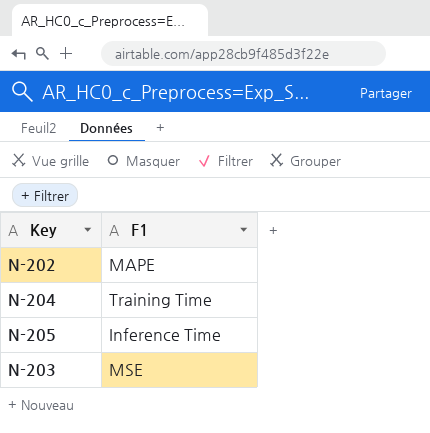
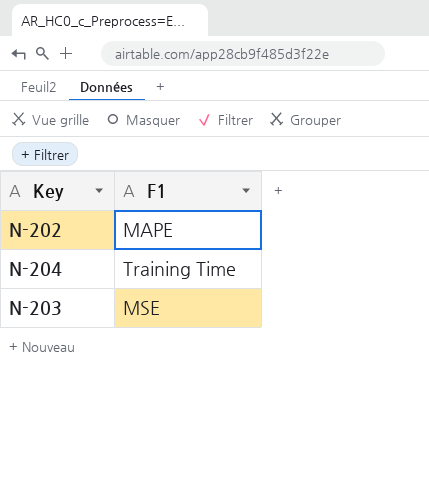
row N-205: Inference Time -> none

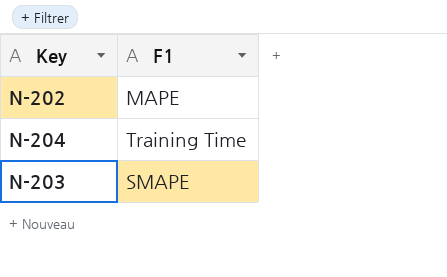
N-203 | F1: MSE -> SMAPE

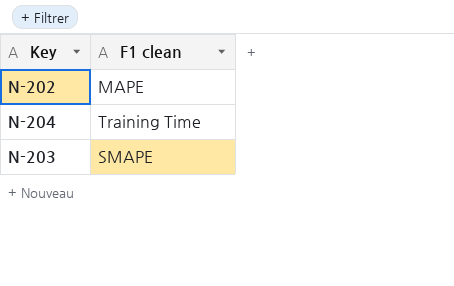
column name: F1 -> F1 clean

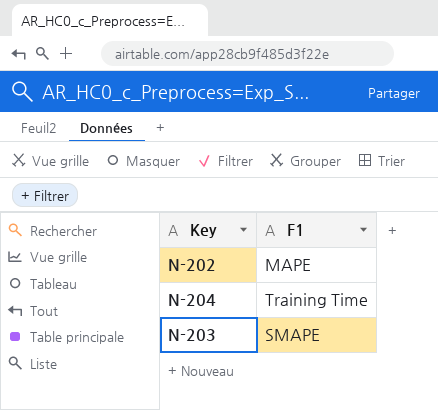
column name: F1 clean -> F1

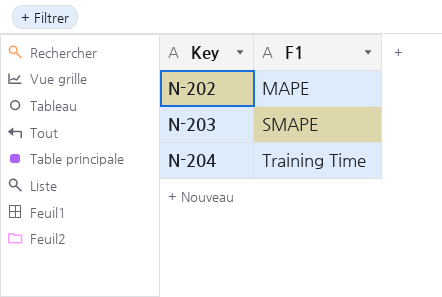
row order: none -> Key ascending

